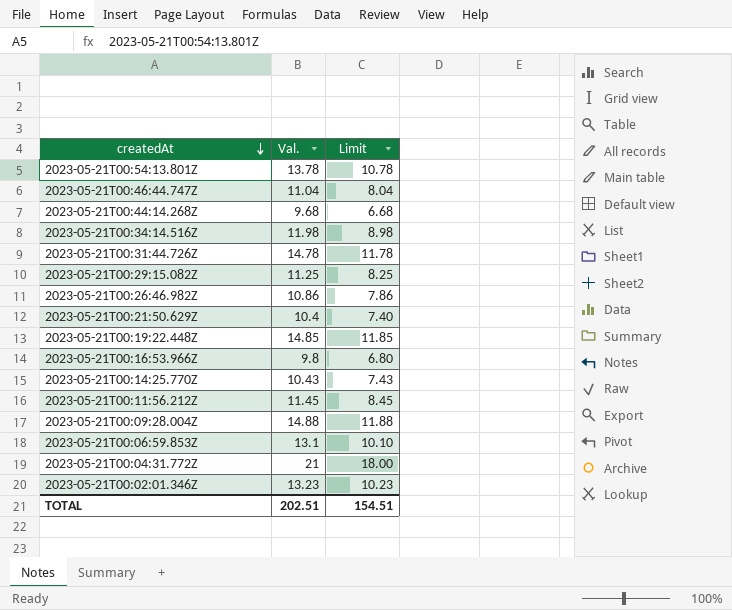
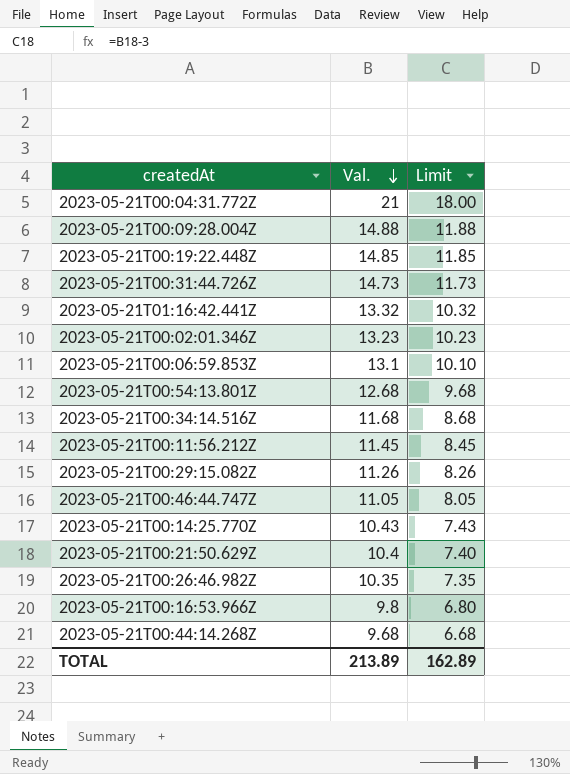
row order: createdAt descending -> Val. descending
2023-05-21T00:31:44.726Z | Val.: 14.78 -> 14.73
2023-05-21T00:31:44.726Z | Limit: 11.78 -> 11.73
row 2023-05-21T01:16:42.441Z: none -> 13.32 | 10.32
2023-05-21T00:54:13.801Z | Val.: 13.78 -> 12.68
2023-05-21T00:54:13.801Z | Limit: 10.78 -> 9.68
2023-05-21T00:34:14.516Z | Val.: 11.98 -> 11.68
2023-05-21T00:34:14.516Z | Limit: 8.98 -> 8.68
2023-05-21T00:29:15.082Z | Val.: 11.25 -> 11.26
2023-05-21T00:29:15.082Z | Limit: 8.25 -> 8.26
2023-05-21T00:46:44.747Z | Val.: 11.04 -> 11.05
2023-05-21T00:46:44.747Z | Limit: 8.04 -> 8.05
2023-05-21T00:26:46.982Z | Val.: 10.86 -> 10.35
2023-05-21T00:26:46.982Z | Limit: 7.86 -> 7.35
TOTAL | Val.: 202.51 -> 213.89
TOTAL | Limit: 154.51 -> 162.89

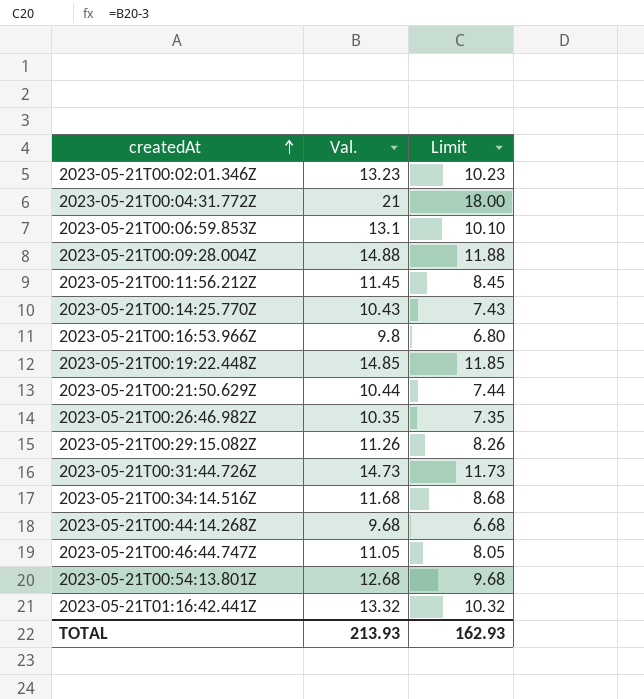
row order: Val. descending -> createdAt ascending
2023-05-21T00:21:50.629Z | Val.: 10.4 -> 10.44
2023-05-21T00:21:50.629Z | Limit: 7.40 -> 7.44
TOTAL | Val.: 213.89 -> 213.93
TOTAL | Limit: 162.89 -> 162.93

